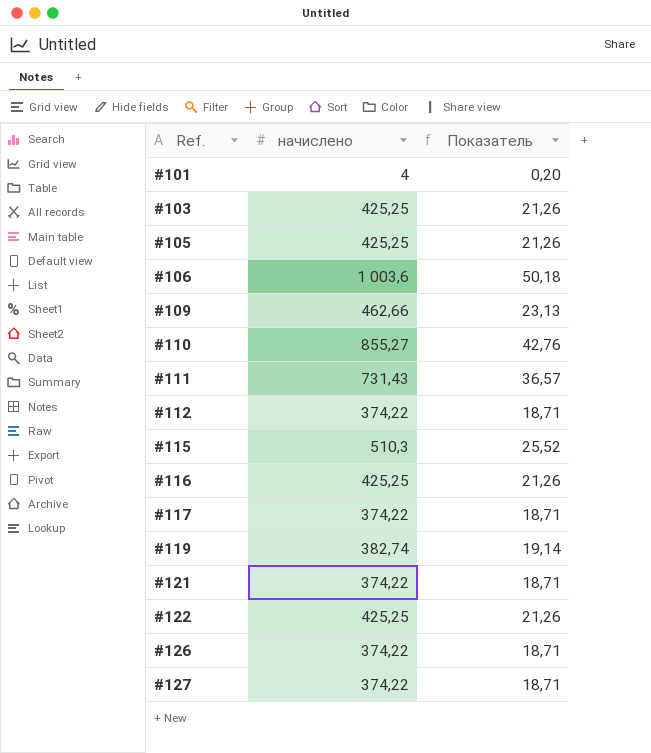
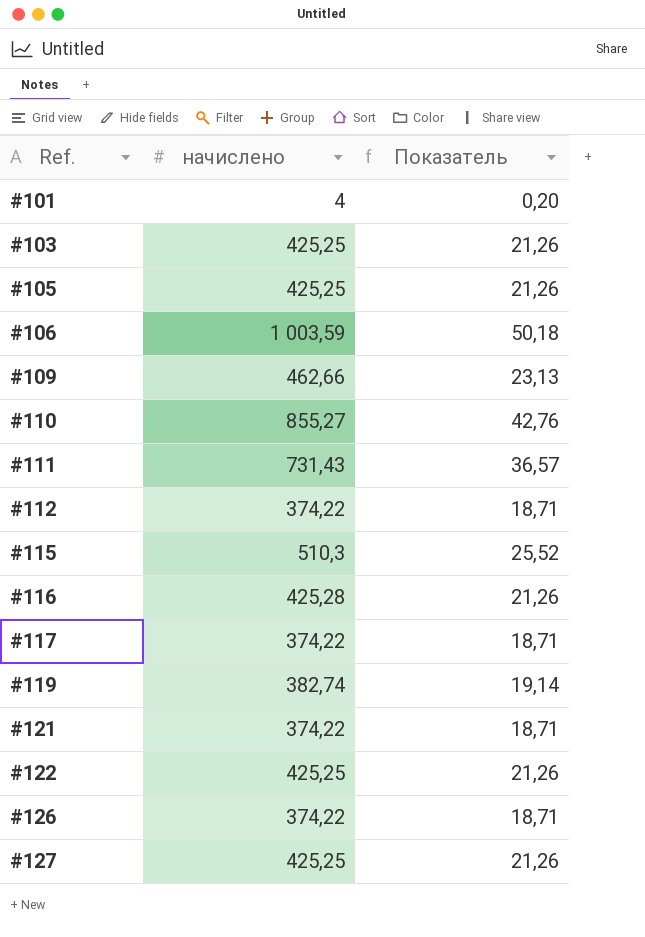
#106 | начислено: 1 003,6 -> 1 003,59
#116 | начислено: 425,25 -> 425,28
#127 | начислено: 374,22 -> 425,25
#127 | Показатель: 18,71 -> 21,26

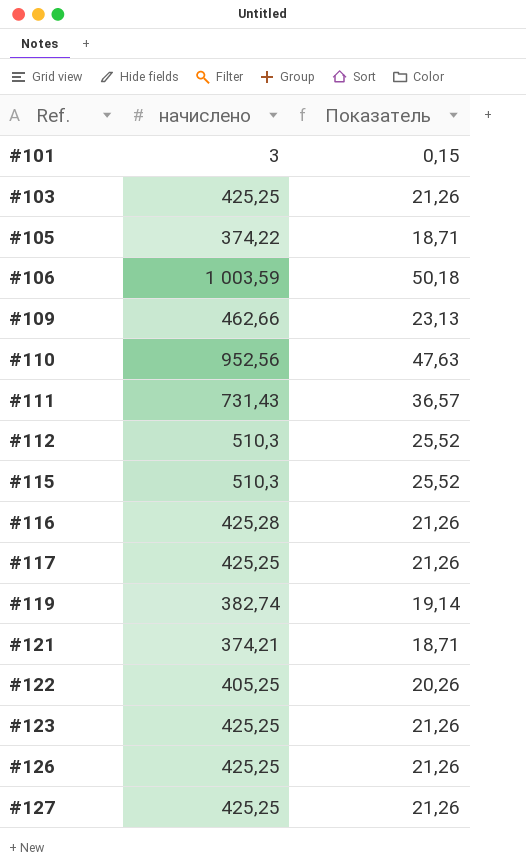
#101 | начислено: 4 -> 3
#101 | Показатель: 0,20 -> 0,15
#105 | начислено: 425,25 -> 374,22
#105 | Показатель: 21,26 -> 18,71
#110 | начислено: 855,27 -> 952,56
#110 | Показатель: 42,76 -> 47,63
#112 | начислено: 374,22 -> 510,3
#112 | Показатель: 18,71 -> 25,52
#117 | начислено: 374,22 -> 425,25
#117 | Показатель: 18,71 -> 21,26
#121 | начислено: 374,22 -> 374,21
#122 | начислено: 425,25 -> 405,25
#122 | Показатель: 21,26 -> 20,26
row #123: none -> 425,25 | 21,26
#126 | начислено: 374,22 -> 425,25
#126 | Показатель: 18,71 -> 21,26

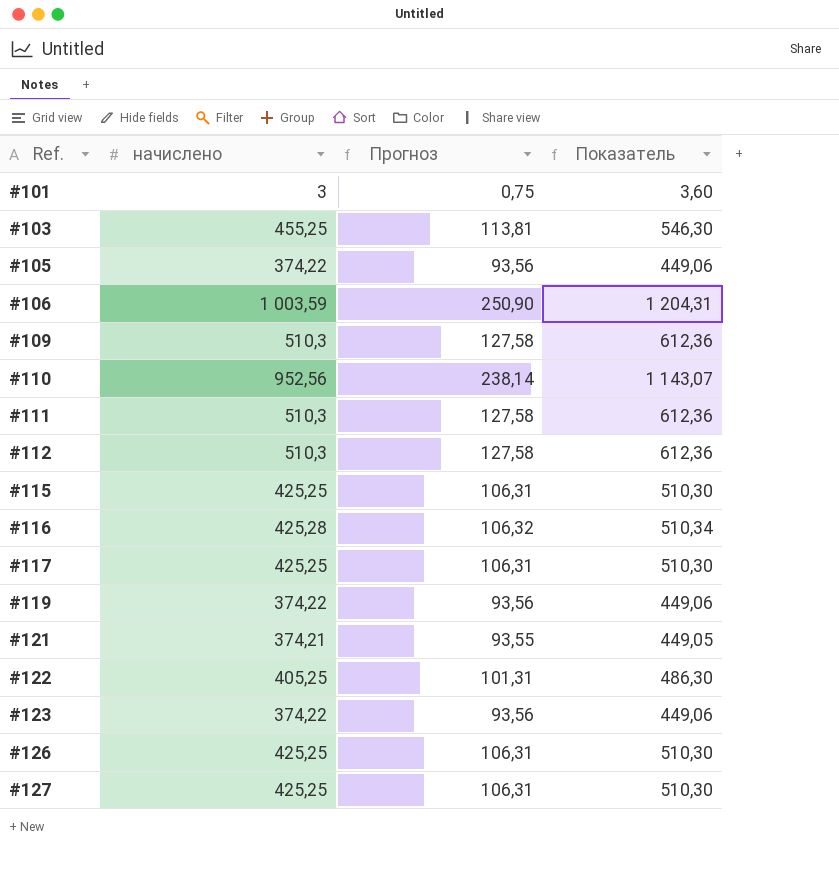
column Прогноз | formula: none -> [начислено] * 0,25
column Показатель | formula: [начислено] * 0,05 -> [начислено] * 1,2
#103 | начислено: 425,25 -> 455,25
#109 | начислено: 462,66 -> 510,3
#111 | начислено: 731,43 -> 510,3
#115 | начислено: 510,3 -> 425,25
#119 | начислено: 382,74 -> 374,22
#123 | начислено: 425,25 -> 374,22

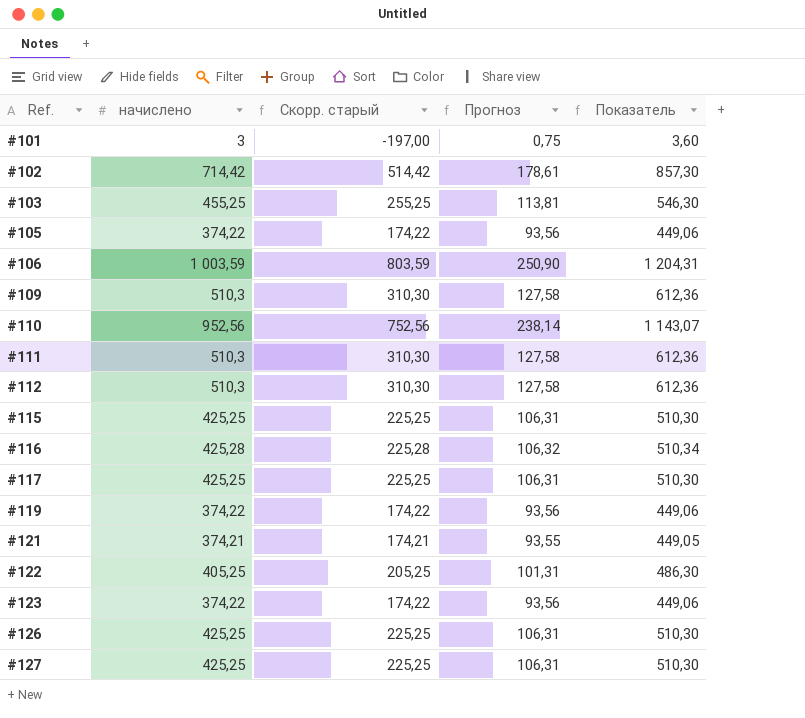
column Скорр. старый | formula: none -> [начислено] - 200
row #102: none -> 714,42 | 514,42 | 178,61 | 857,30

